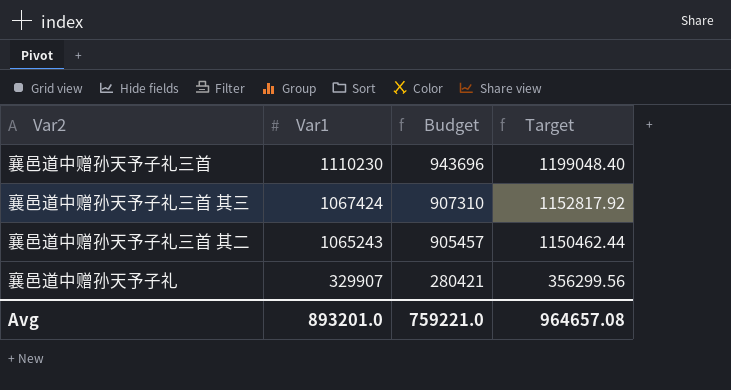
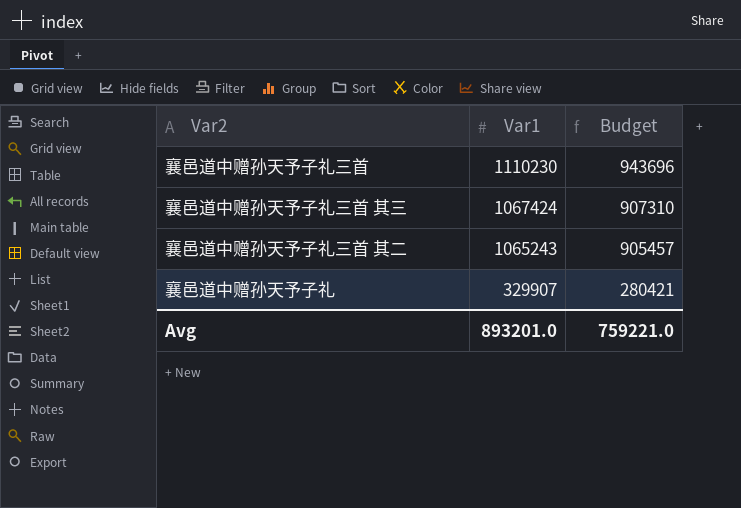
column Target | formula: [Var1] * 1.08 -> none

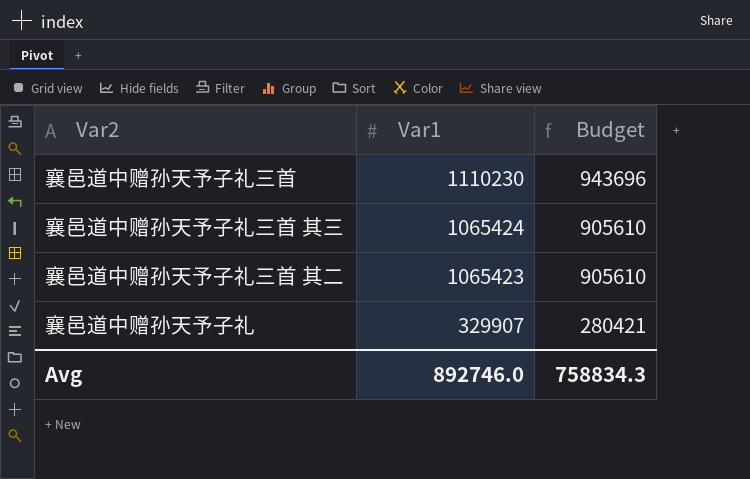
襄邑道中赠孙天予子礼三首 其三 | Var1: 1067424 -> 1065424
襄邑道中赠孙天予子礼三首 其三 | Budget: 907310 -> 905610
襄邑道中赠孙天予子礼三首 其二 | Var1: 1065243 -> 1065423
襄邑道中赠孙天予子礼三首 其二 | Budget: 905457 -> 905610
Avg | Var1: 893201.0 -> 892746.0
Avg | Budget: 759221.0 -> 758834.3

